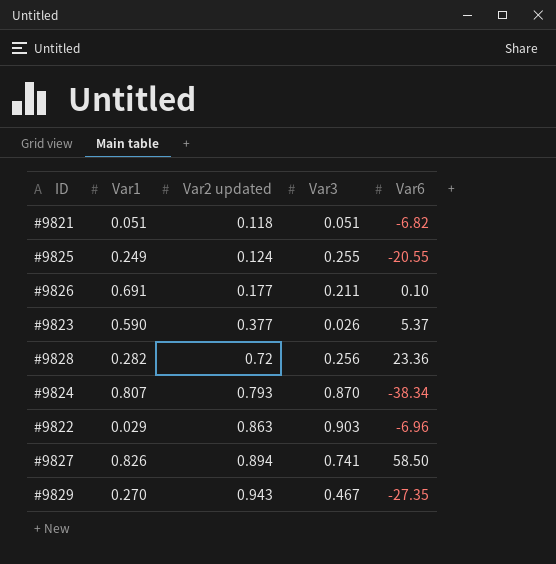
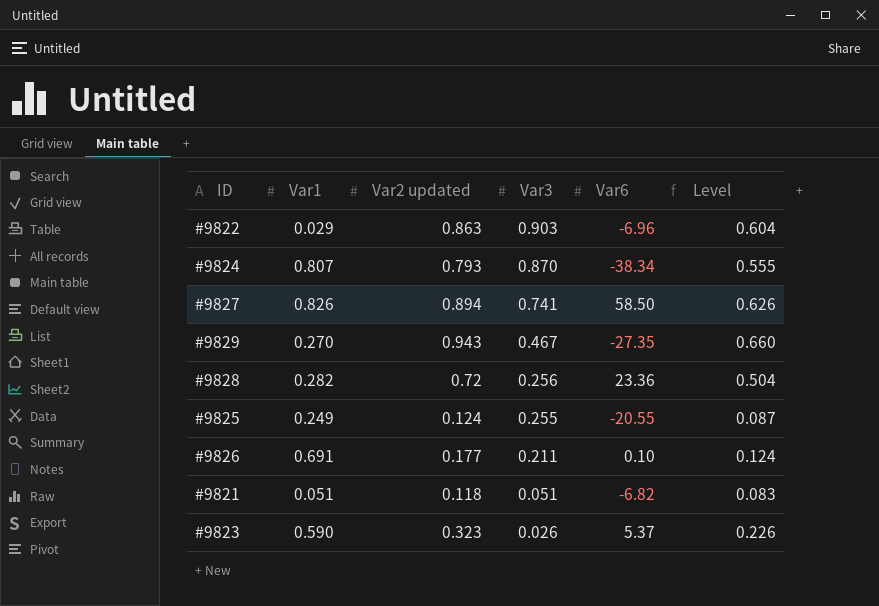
row order: Var2 updated ascending -> Var3 descending
column Level | formula: none -> [Var2 updated] * 0.7
#9823 | Var2 updated: 0.377 -> 0.323

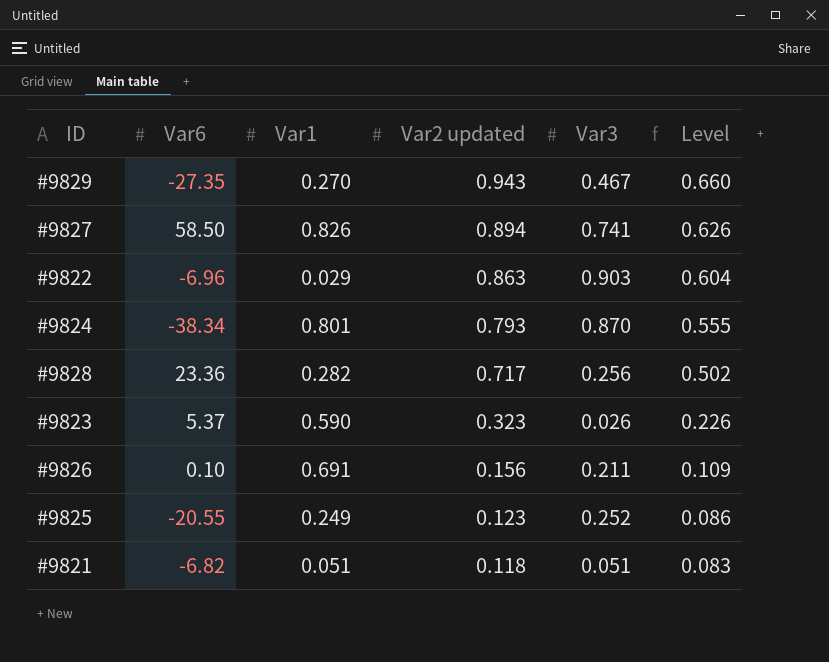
row order: Var3 descending -> Var2 updated descending
column Var6 | position: 5 -> 2
#9824 | Var1: 0.807 -> 0.801
#9828 | Var2 updated: 0.72 -> 0.717
#9828 | Level: 0.504 -> 0.502
#9826 | Var2 updated: 0.177 -> 0.156
#9826 | Level: 0.124 -> 0.109
#9825 | Var2 updated: 0.124 -> 0.123
#9825 | Var3: 0.255 -> 0.252
#9825 | Level: 0.087 -> 0.086

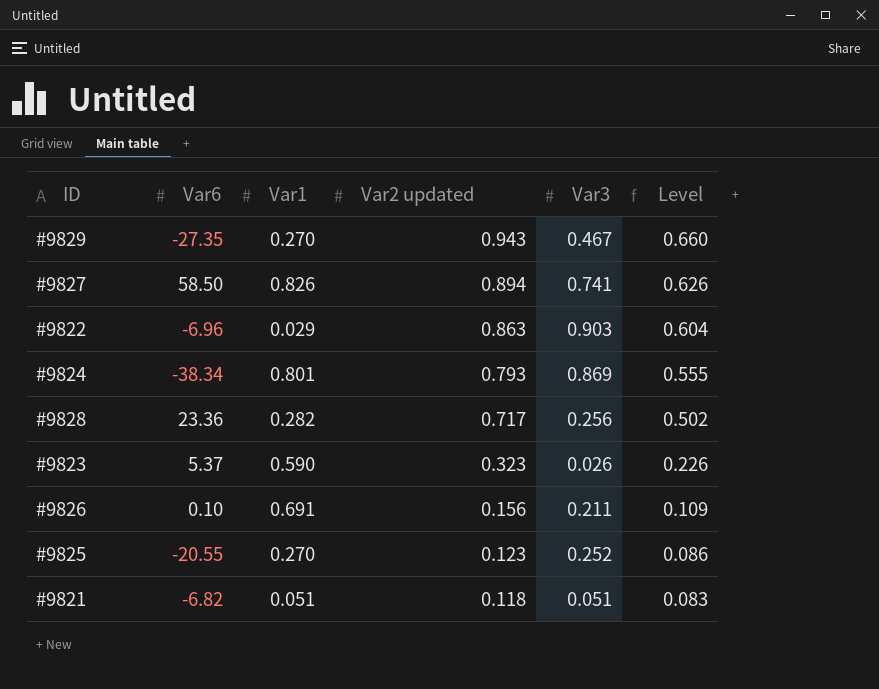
#9824 | Var3: 0.870 -> 0.869
#9825 | Var1: 0.249 -> 0.270

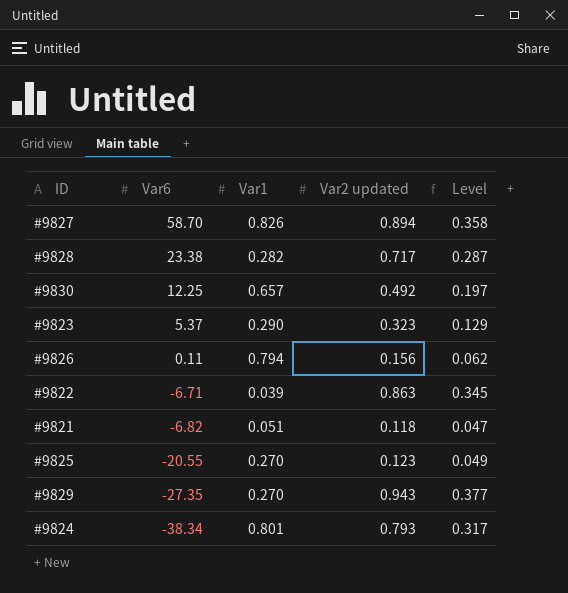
row order: Var2 updated descending -> Var6 descending
column Var3 | position: 5 -> none
column Level | formula: [Var2 updated] * 0.7 -> [Var2 updated] * 0.4
#9827 | Var6: 58.50 -> 58.70
#9828 | Var6: 23.36 -> 23.38
row #9830: none -> 12.25 | 0.657 | 0.492 | 0.197
#9823 | Var1: 0.590 -> 0.290
#9826 | Var6: 0.10 -> 0.11
#9826 | Var1: 0.691 -> 0.794
#9822 | Var6: -6.96 -> -6.71
#9822 | Var1: 0.029 -> 0.039

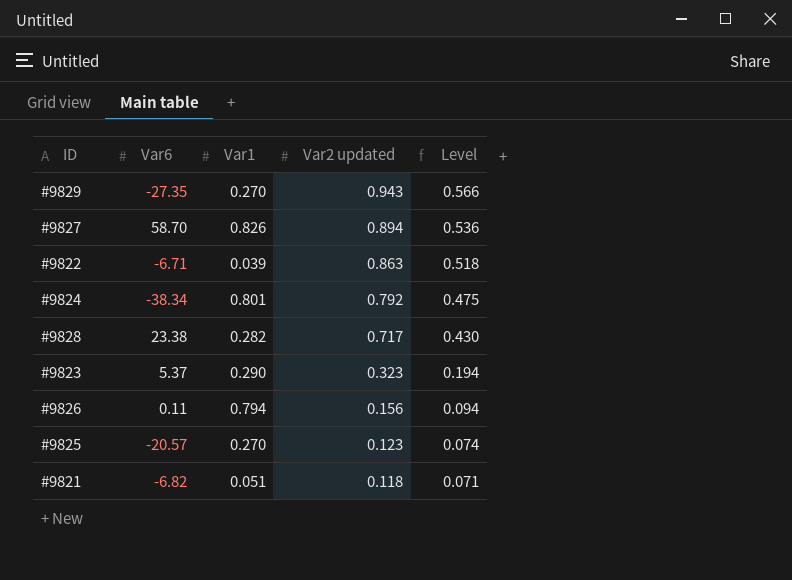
row order: Var6 descending -> Var2 updated descending
column Level | formula: [Var2 updated] * 0.4 -> [Var2 updated] * 0.6
row #9830: 12.25 | 0.657 | 0.492 | 0.197 -> none
#9824 | Var2 updated: 0.793 -> 0.792
#9825 | Var6: -20.55 -> -20.57

